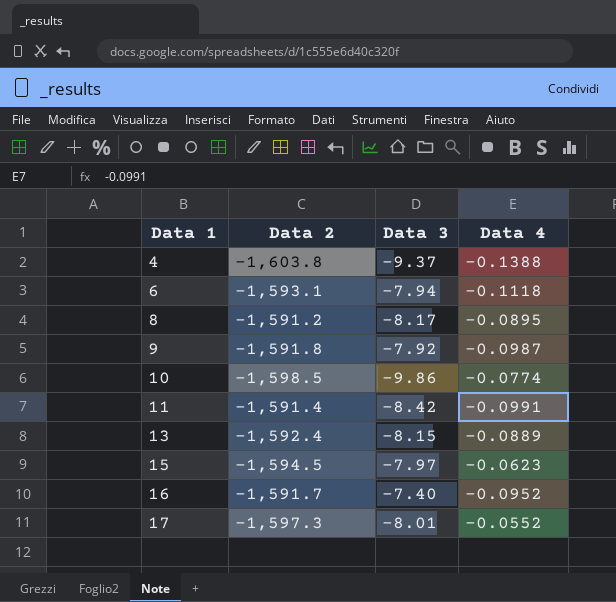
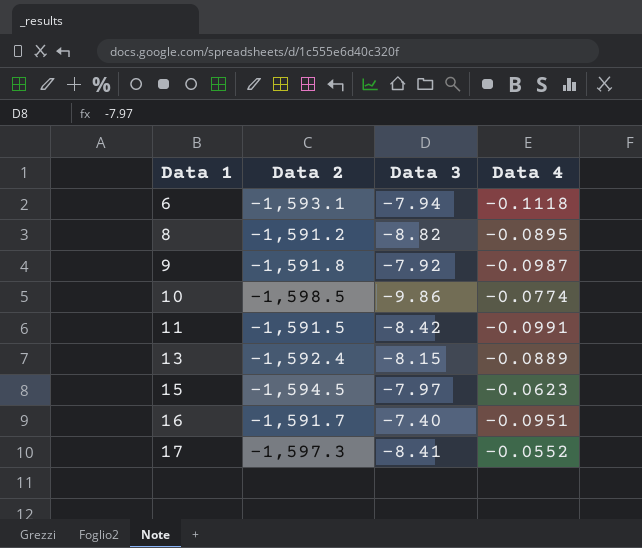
row 4: -1,603.8 | -9.37 | -0.1388 -> none
8 | Data 3: -8.17 -> -8.82
11 | Data 2: -1,591.4 -> -1,591.5
16 | Data 4: -0.0952 -> -0.0951
17 | Data 3: -8.01 -> -8.41

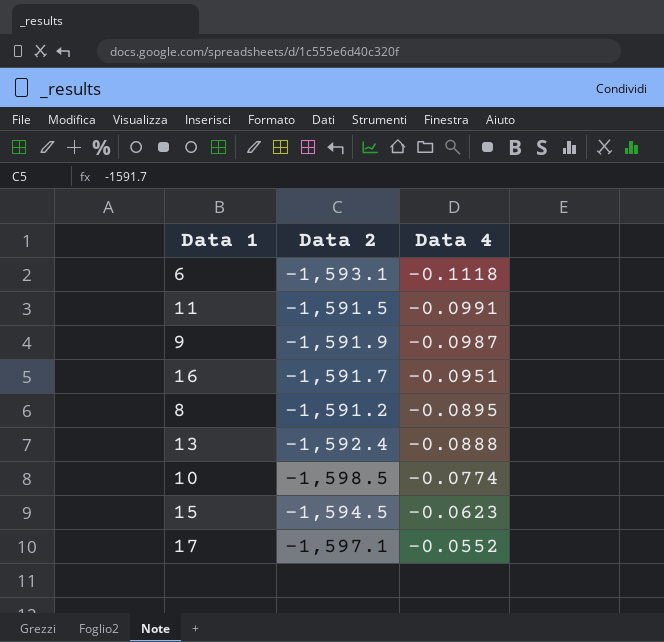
row order: Data 1 ascending -> Data 4 ascending
column Data 3 | position: 3 -> none
9 | Data 2: -1,591.8 -> -1,591.9
13 | Data 4: -0.0889 -> -0.0888
17 | Data 2: -1,597.3 -> -1,597.1

